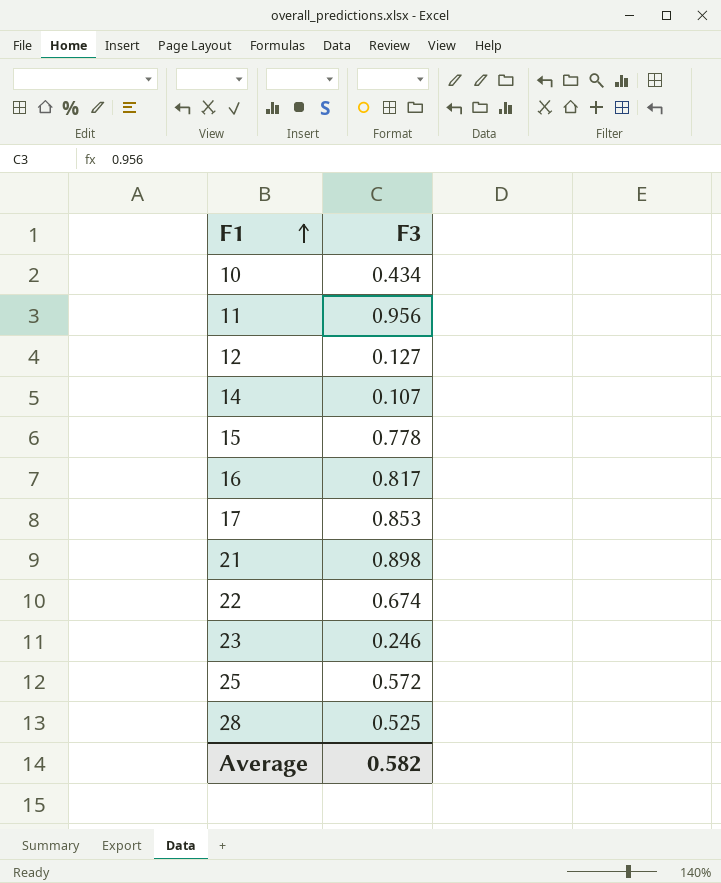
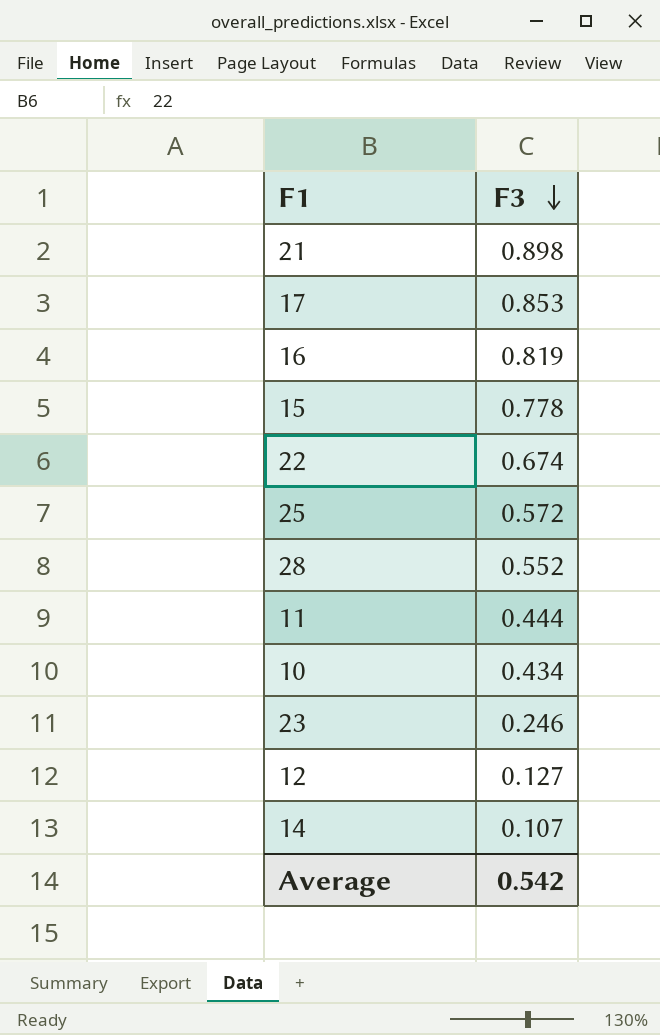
row order: F1 ascending -> F3 descending
16 | F3: 0.817 -> 0.819
28 | F3: 0.525 -> 0.552
11 | F3: 0.956 -> 0.444
Average | F3: 0.582 -> 0.542

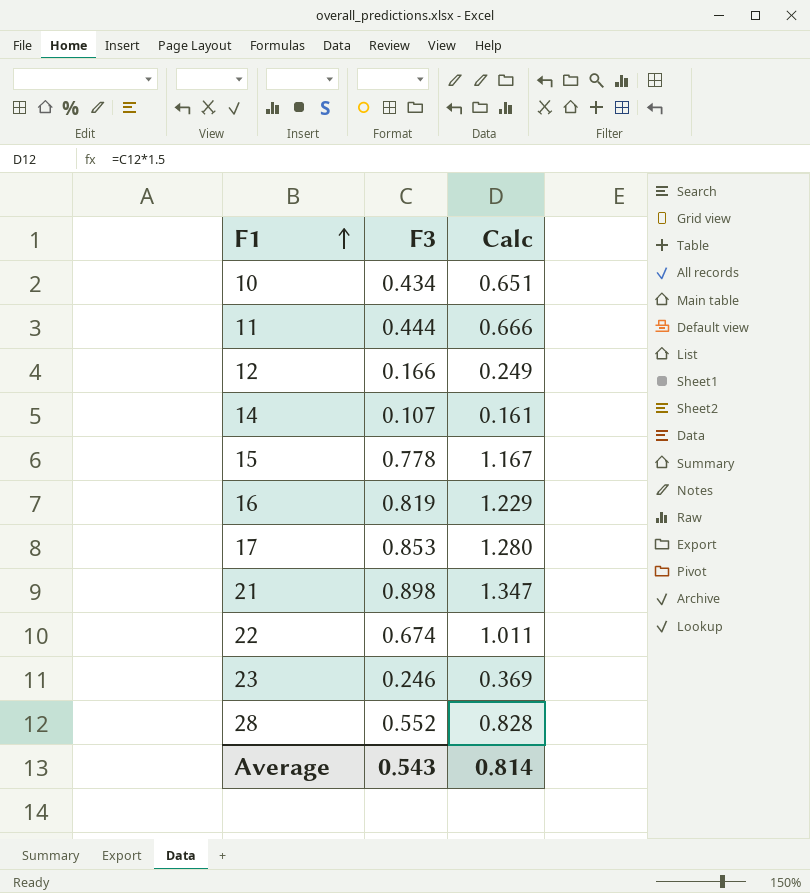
row order: F3 descending -> F1 ascending
column Calc | formula: none -> [F3] * 1.5
row 25: 0.572 -> none
12 | F3: 0.127 -> 0.166
Average | F3: 0.542 -> 0.543

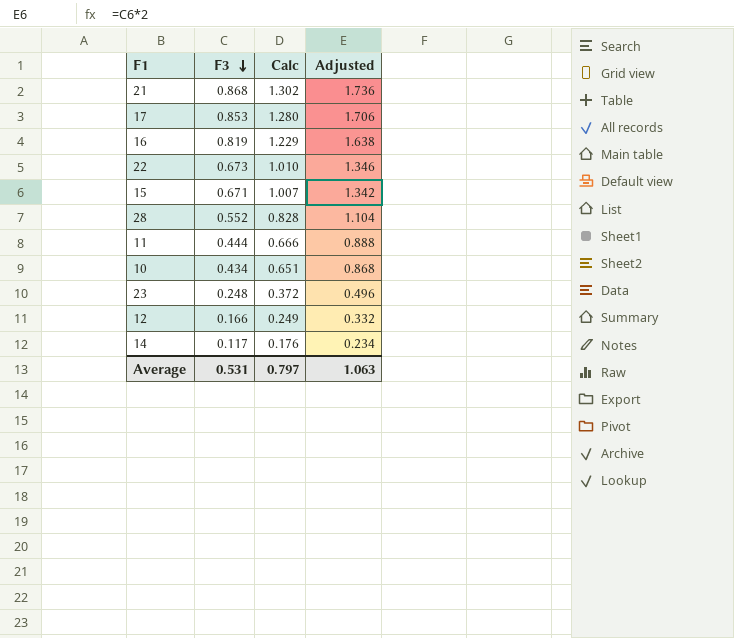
row order: F1 ascending -> F3 descending
column Adjusted | formula: none -> [F3] * 2
21 | F3: 0.898 -> 0.868
21 | Calc: 1.347 -> 1.302
22 | F3: 0.674 -> 0.673
22 | Calc: 1.011 -> 1.010
15 | F3: 0.778 -> 0.671
15 | Calc: 1.167 -> 1.007
23 | F3: 0.246 -> 0.248
23 | Calc: 0.369 -> 0.372
14 | F3: 0.107 -> 0.117
14 | Calc: 0.161 -> 0.176
Average | F3: 0.543 -> 0.531
Average | Calc: 0.814 -> 0.797

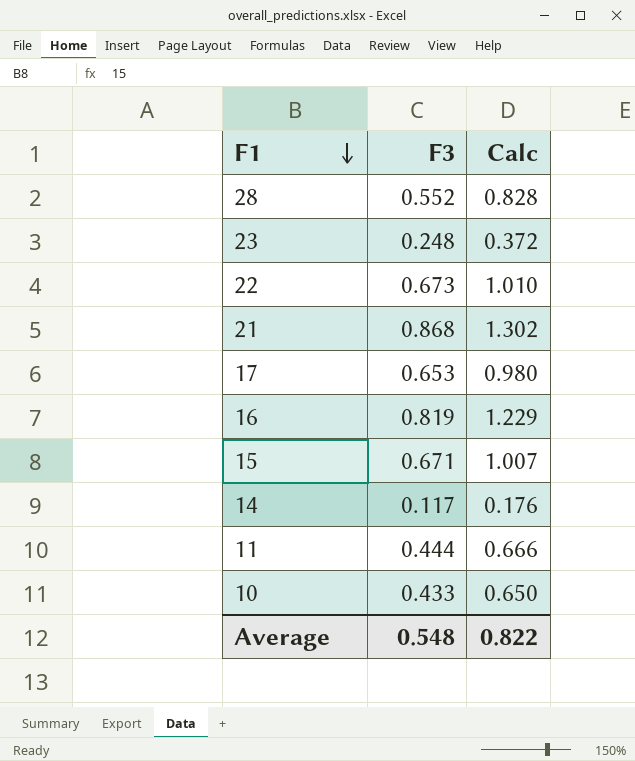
row order: F3 descending -> F1 descending
column Adjusted | formula: [F3] * 2 -> none
row 12: 0.166 | 0.249 | 0.332 -> none
17 | F3: 0.853 -> 0.653
17 | Calc: 1.280 -> 0.980
10 | F3: 0.434 -> 0.433
10 | Calc: 0.651 -> 0.650
Average | F3: 0.531 -> 0.548
Average | Calc: 0.797 -> 0.822

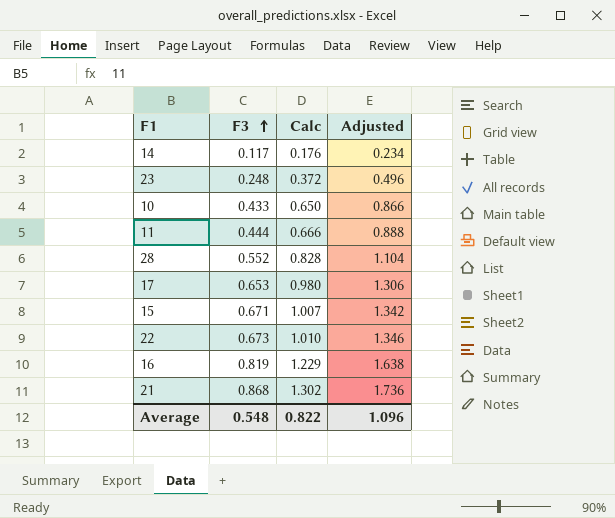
row order: F1 descending -> F3 ascending
column Adjusted | formula: none -> [F3] * 2

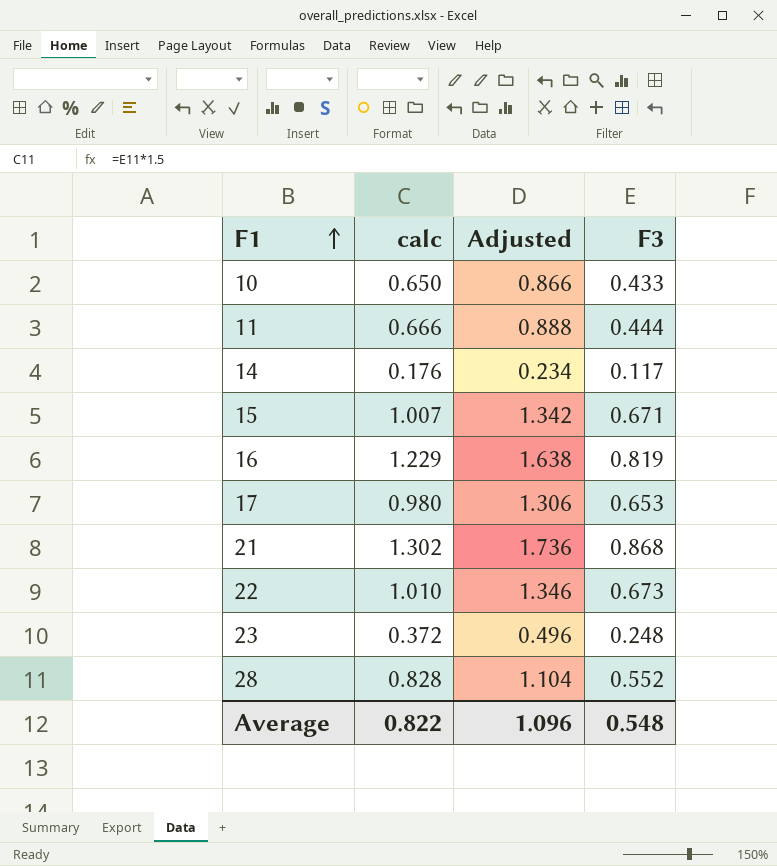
row order: F3 ascending -> F1 ascending
column name: Calc -> calc
column F3 | position: 2 -> 4

